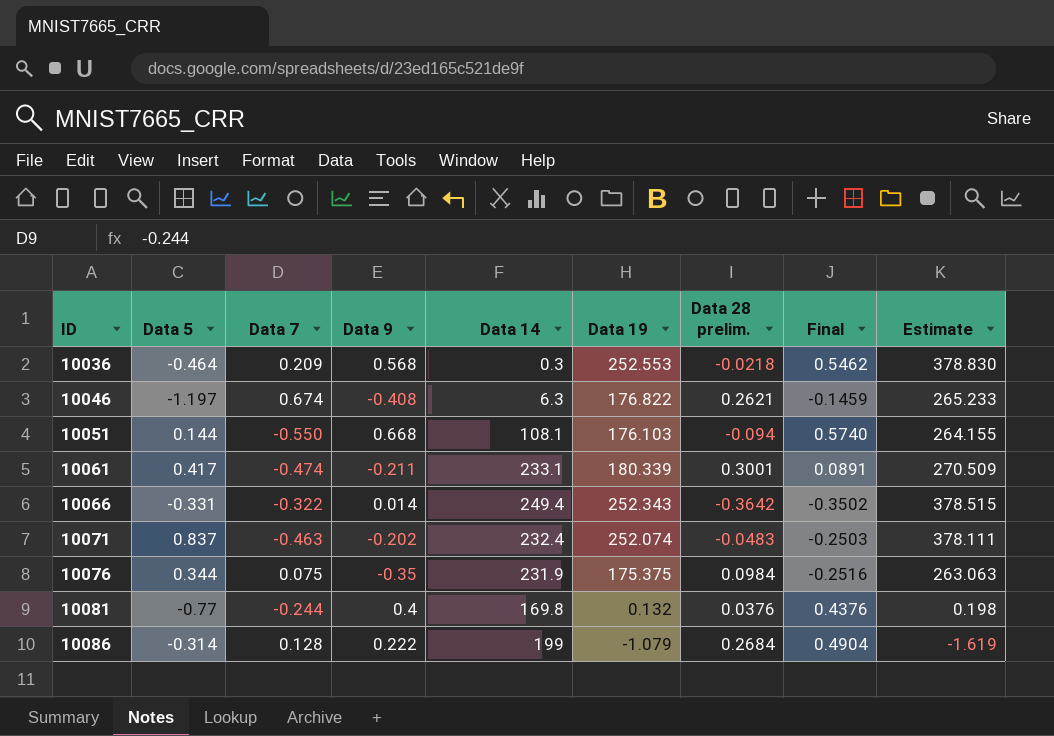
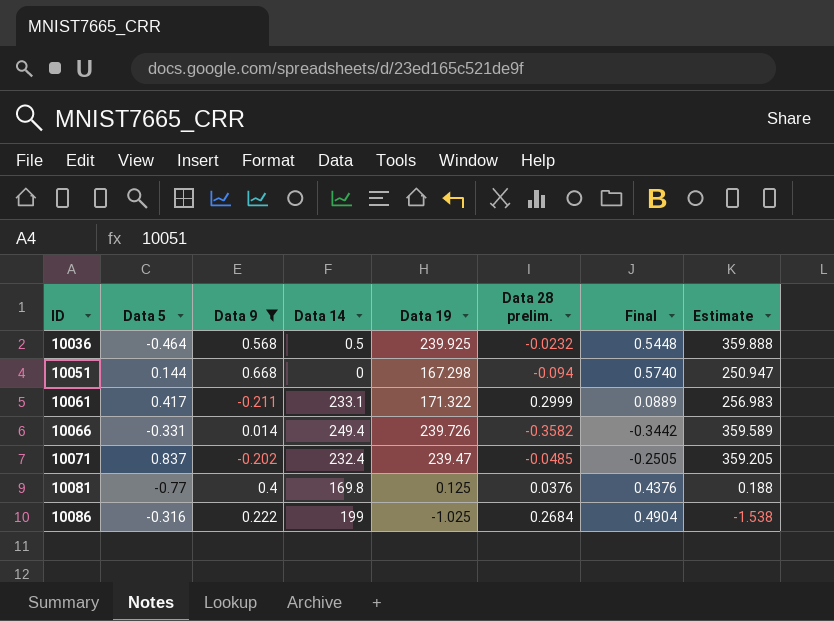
filter: none -> Data 9 >= -0.211
column Data 7 | position: 3 -> none
10036 | Data 14: 0.3 -> 0.5
10036 | Data 19: 252.553 -> 239.925
10036 | Data 28 prelim.: -0.0218 -> -0.0232
10036 | Final: 0.5462 -> 0.5448
10036 | Estimate: 378.830 -> 359.888
10051 | Data 14: 108.1 -> 0
10051 | Data 19: 176.103 -> 167.298
10051 | Estimate: 264.155 -> 250.947
10061 | Data 19: 180.339 -> 171.322
10061 | Data 28 prelim.: 0.3001 -> 0.2999
10061 | Final: 0.0891 -> 0.0889
10061 | Estimate: 270.509 -> 256.983
10066 | Data 19: 252.343 -> 239.726
10066 | Data 28 prelim.: -0.3642 -> -0.3582
10066 | Final: -0.3502 -> -0.3442
10066 | Estimate: 378.515 -> 359.589
10071 | Data 19: 252.074 -> 239.47
10071 | Data 28 prelim.: -0.0483 -> -0.0485
10071 | Final: -0.2503 -> -0.2505
10071 | Estimate: 378.111 -> 359.205
10081 | Data 19: 0.132 -> 0.125
10081 | Estimate: 0.198 -> 0.188
10086 | Data 5: -0.314 -> -0.316
10086 | Data 19: -1.079 -> -1.025
10086 | Estimate: -1.619 -> -1.538

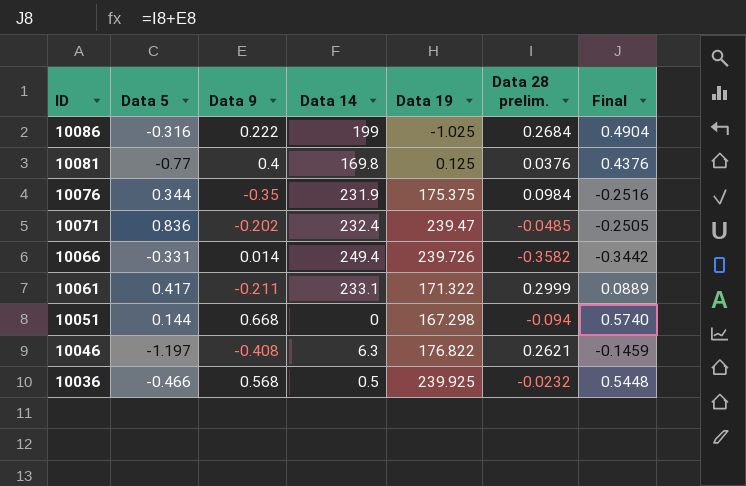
filter: Data 9 >= -0.211 -> none
row order: ID ascending -> ID descending
column Estimate | formula: [Data 19] * 1.5 -> none
10071 | Data 5: 0.837 -> 0.836
10036 | Data 5: -0.464 -> -0.466

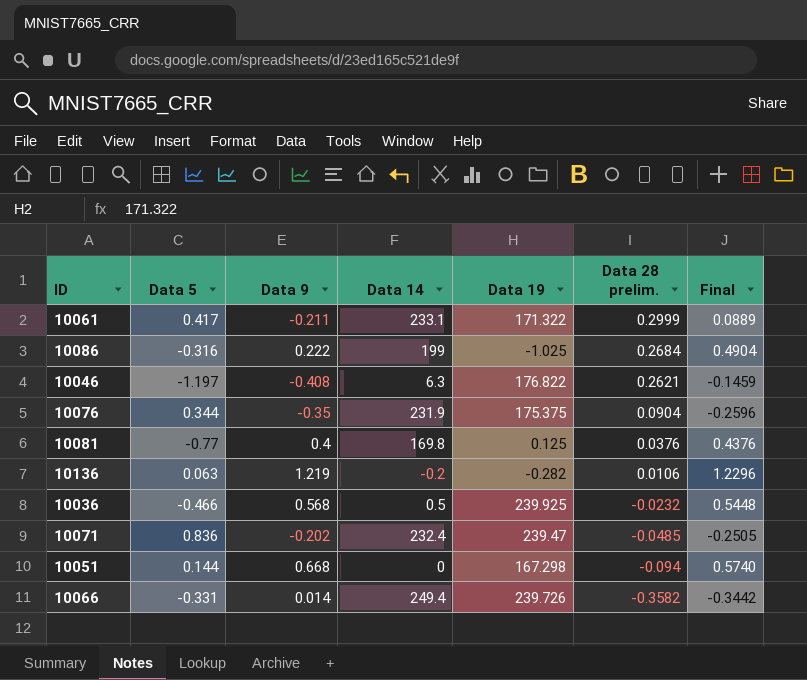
row order: ID descending -> Data 28 prelim. descending
10076 | Data 28 prelim.: 0.0984 -> 0.0904
10076 | Final: -0.2516 -> -0.2596
row 10136: none -> 0.063 | 1.219 | -0.2 | -0.282 | 0.0106 | 1.2296

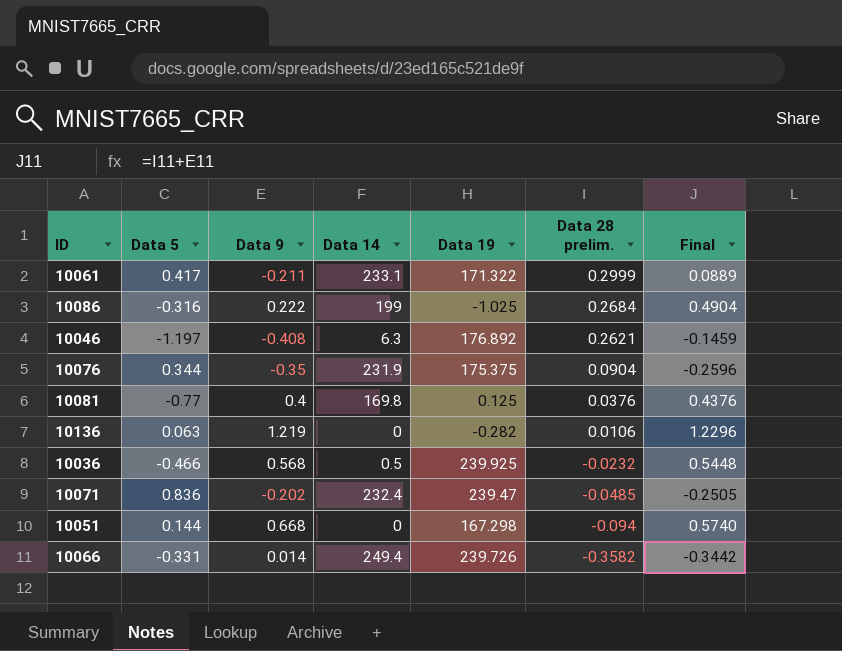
10046 | Data 19: 176.822 -> 176.892
10136 | Data 14: -0.2 -> 0

